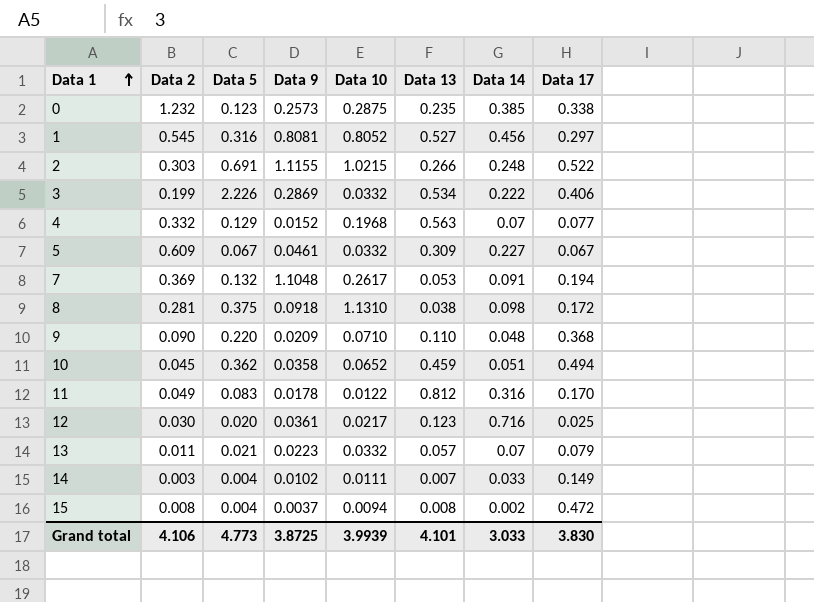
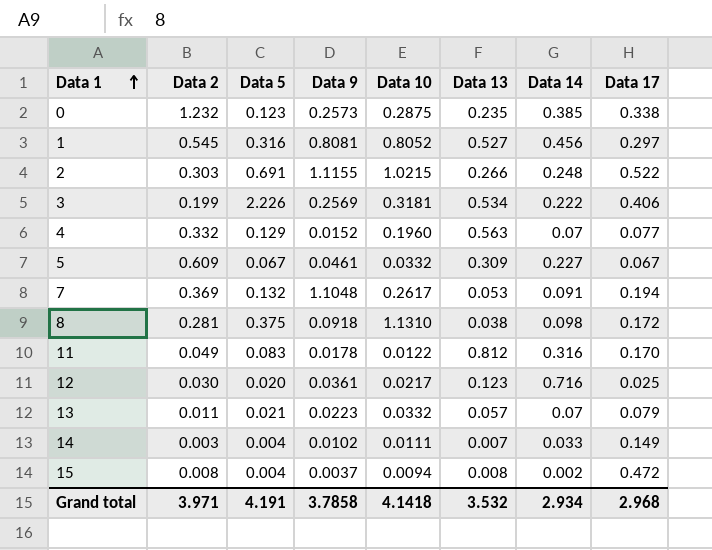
row 9: 0.090 | 0.220 | 0.0209 | 0.0710 | 0.110 | 0.048 | 0.368 -> none
row 10: 0.045 | 0.362 | 0.0358 | 0.0652 | 0.459 | 0.051 | 0.494 -> none
3 | Data 9: 0.2869 -> 0.2569
3 | Data 10: 0.0332 -> 0.3181
4 | Data 10: 0.1968 -> 0.1960
Grand total | Data 2: 4.106 -> 3.971
Grand total | Data 5: 4.773 -> 4.191
Grand total | Data 9: 3.8725 -> 3.7858
Grand total | Data 10: 3.9939 -> 4.1418
Grand total | Data 13: 4.101 -> 3.532
Grand total | Data 14: 3.033 -> 2.934
Grand total | Data 17: 3.830 -> 2.968

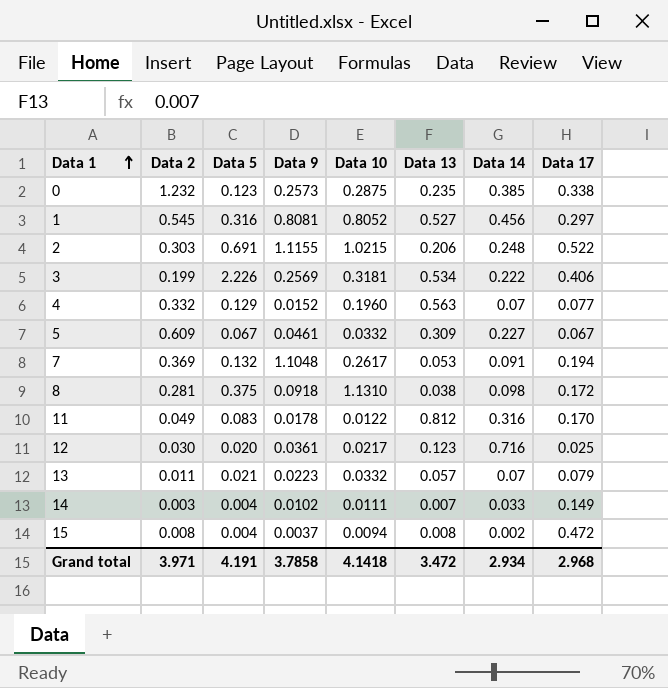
2 | Data 13: 0.266 -> 0.206
Grand total | Data 13: 3.532 -> 3.472

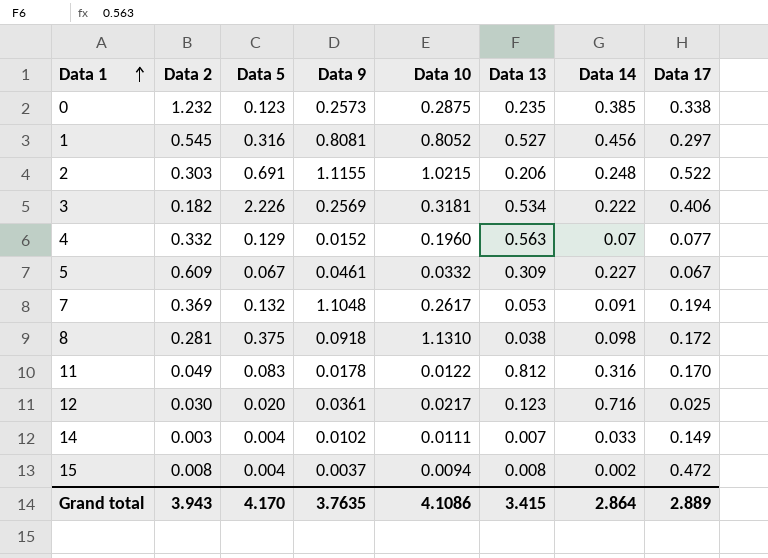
row 13: 0.011 | 0.021 | 0.0223 | 0.0332 | 0.057 | 0.07 | 0.079 -> none
3 | Data 2: 0.199 -> 0.182
Grand total | Data 2: 3.971 -> 3.943
Grand total | Data 5: 4.191 -> 4.170
Grand total | Data 9: 3.7858 -> 3.7635
Grand total | Data 10: 4.1418 -> 4.1086
Grand total | Data 13: 3.472 -> 3.415
Grand total | Data 14: 2.934 -> 2.864
Grand total | Data 17: 2.968 -> 2.889

